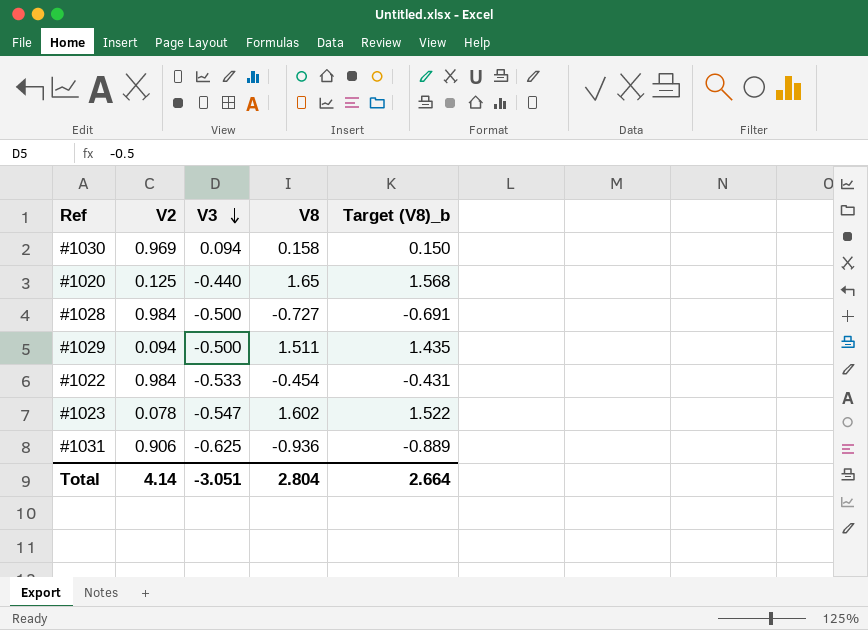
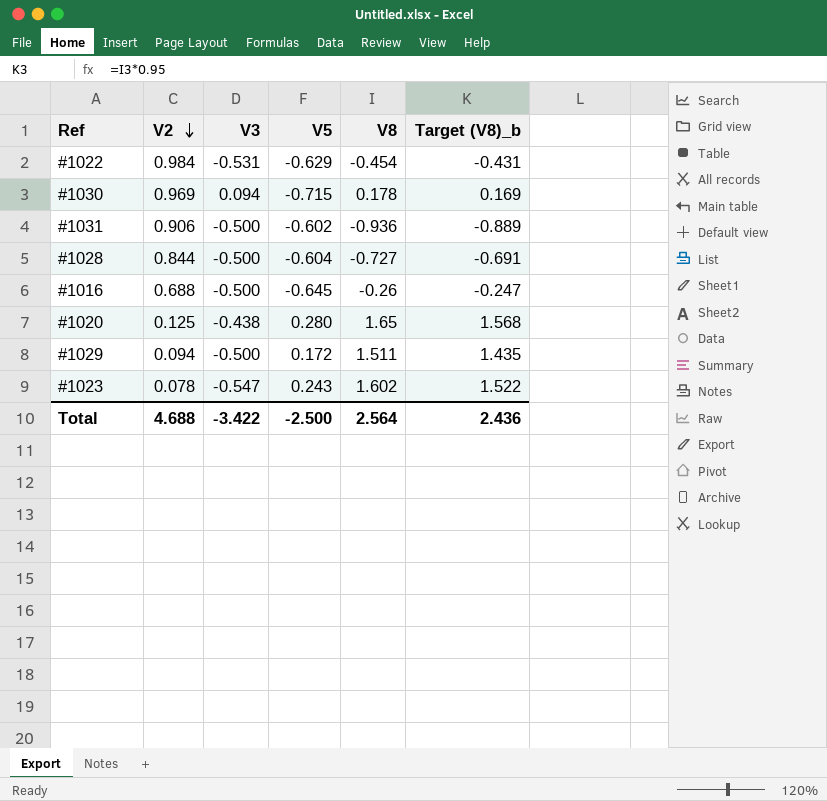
row order: V3 descending -> V2 descending
column V5 | position: none -> 4
#1022 | V3: -0.533 -> -0.531
#1030 | V8: 0.158 -> 0.178
#1030 | Target (V8)_b: 0.150 -> 0.169
#1031 | V3: -0.625 -> -0.500
#1028 | V2: 0.984 -> 0.844
row #1016: none -> 0.688 | -0.500 | -0.645 | -0.26 | -0.247
#1020 | V3: -0.440 -> -0.438
Total | V2: 4.14 -> 4.688
Total | V3: -3.051 -> -3.422
Total | V8: 2.804 -> 2.564
Total | Target (V8)_b: 2.664 -> 2.436

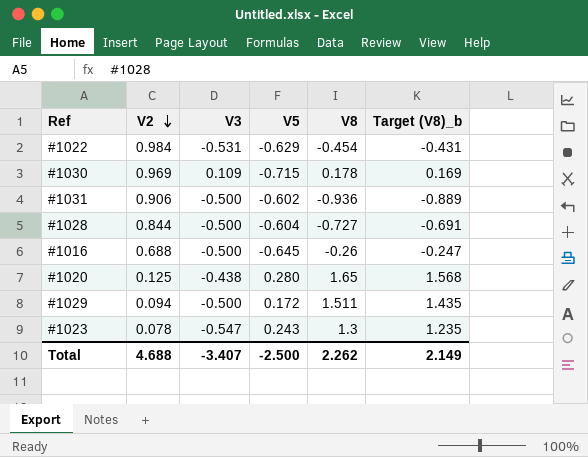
#1030 | V3: 0.094 -> 0.109
#1023 | V8: 1.602 -> 1.3
#1023 | Target (V8)_b: 1.522 -> 1.235
Total | V3: -3.422 -> -3.407
Total | V8: 2.564 -> 2.262
Total | Target (V8)_b: 2.436 -> 2.149

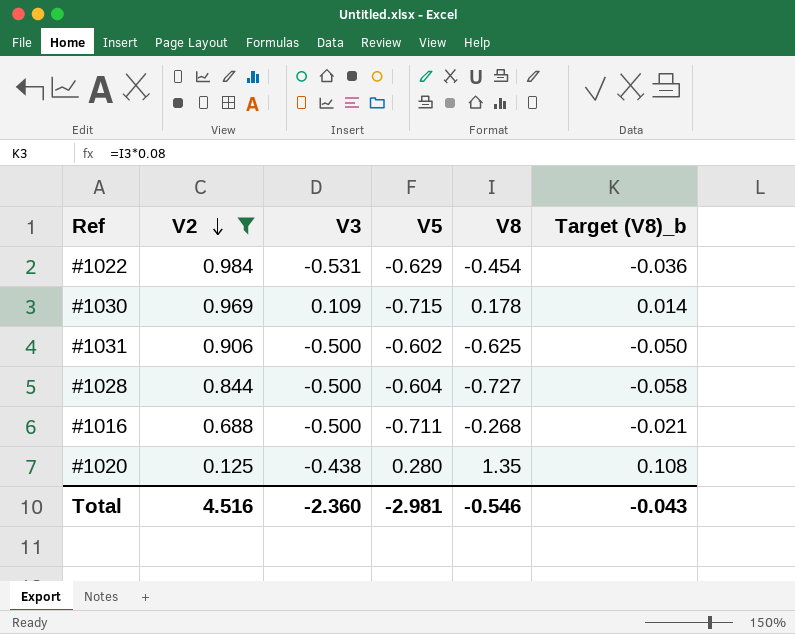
filter: none -> V2 >= 0.125
column Target (V8)_b | formula: [V8] * 0.95 -> [V8] * 0.08
#1031 | V8: -0.936 -> -0.625
#1016 | V5: -0.645 -> -0.711
#1016 | V8: -0.26 -> -0.268
#1020 | V8: 1.65 -> 1.35
Total | V2: 4.688 -> 4.516
Total | V3: -3.407 -> -2.360
Total | V5: -2.500 -> -2.981
Total | V8: 2.262 -> -0.546
Total | Target (V8)_b: 2.149 -> -0.043

